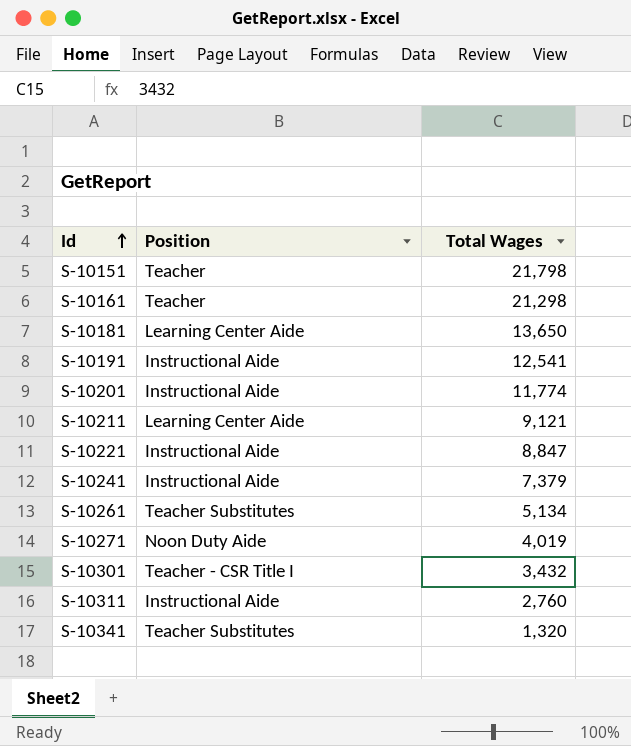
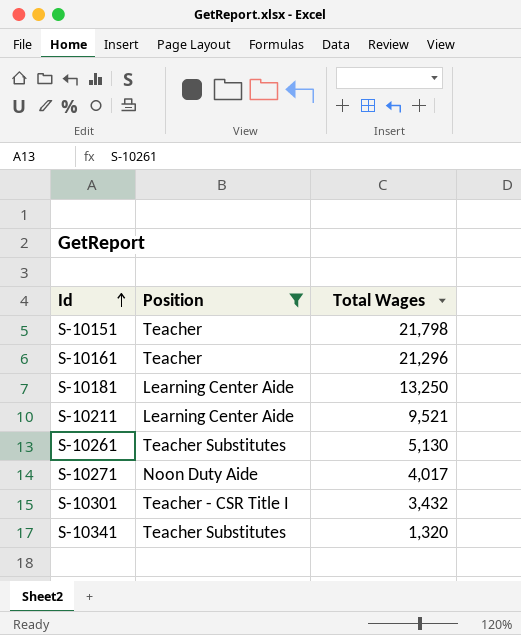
filter: none -> Position != Instructional Aide
S-10161 | Total Wages: 21,298 -> 21,296
S-10181 | Total Wages: 13,650 -> 13,250
S-10211 | Total Wages: 9,121 -> 9,521
S-10261 | Total Wages: 5,134 -> 5,130
S-10271 | Total Wages: 4,019 -> 4,017

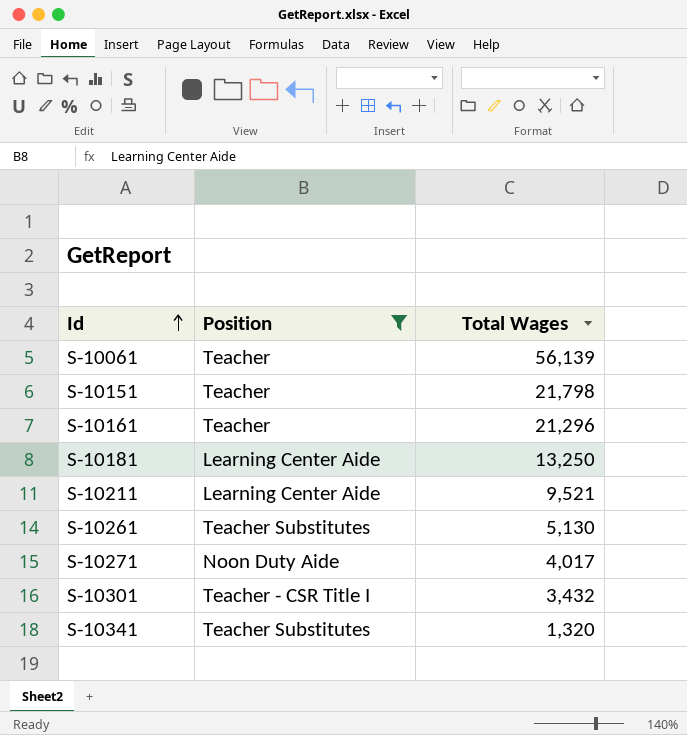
row S-10061: none -> Teacher | 56,139

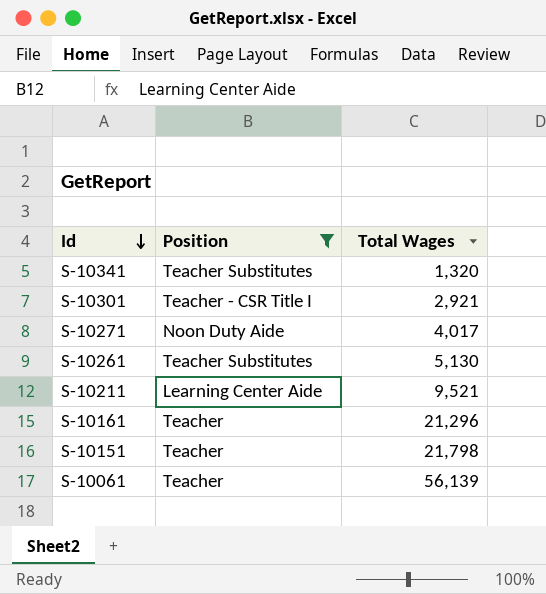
row order: Id ascending -> Id descending
row S-10181: Learning Center Aide | 13,250 -> none
S-10301 | Total Wages: 3,432 -> 2,921

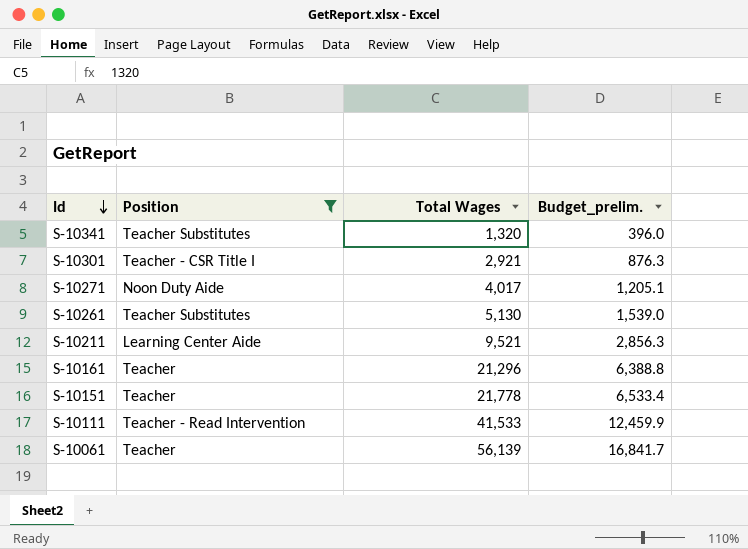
column Budget_prelim. | formula: none -> [Total Wages] * 0.3
S-10151 | Total Wages: 21,798 -> 21,778
row S-10111: none -> Teacher - Read Intervention | 41,533 | 12,459.9

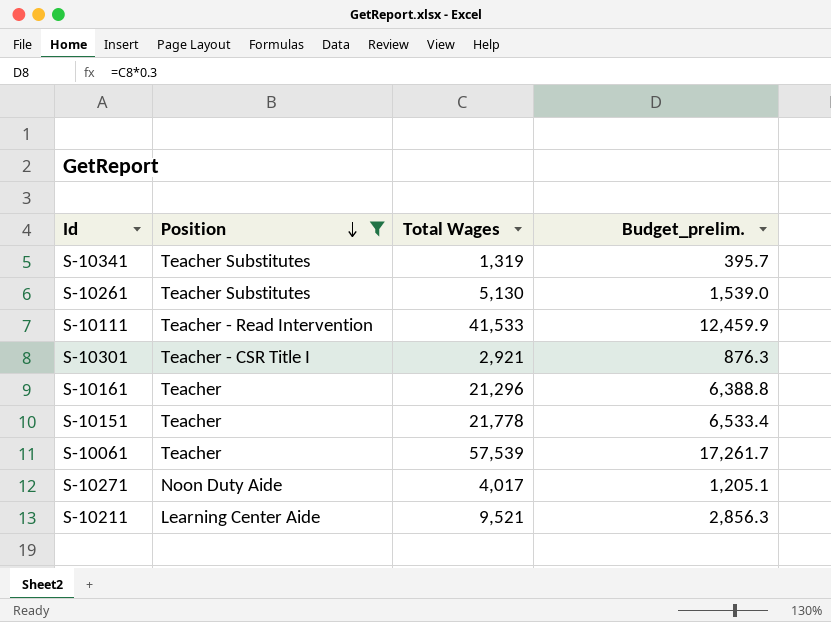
row order: Id descending -> Position descending
S-10341 | Total Wages: 1,320 -> 1,319
S-10341 | Budget_prelim.: 396.0 -> 395.7
S-10061 | Total Wages: 56,139 -> 57,539
S-10061 | Budget_prelim.: 16,841.7 -> 17,261.7

